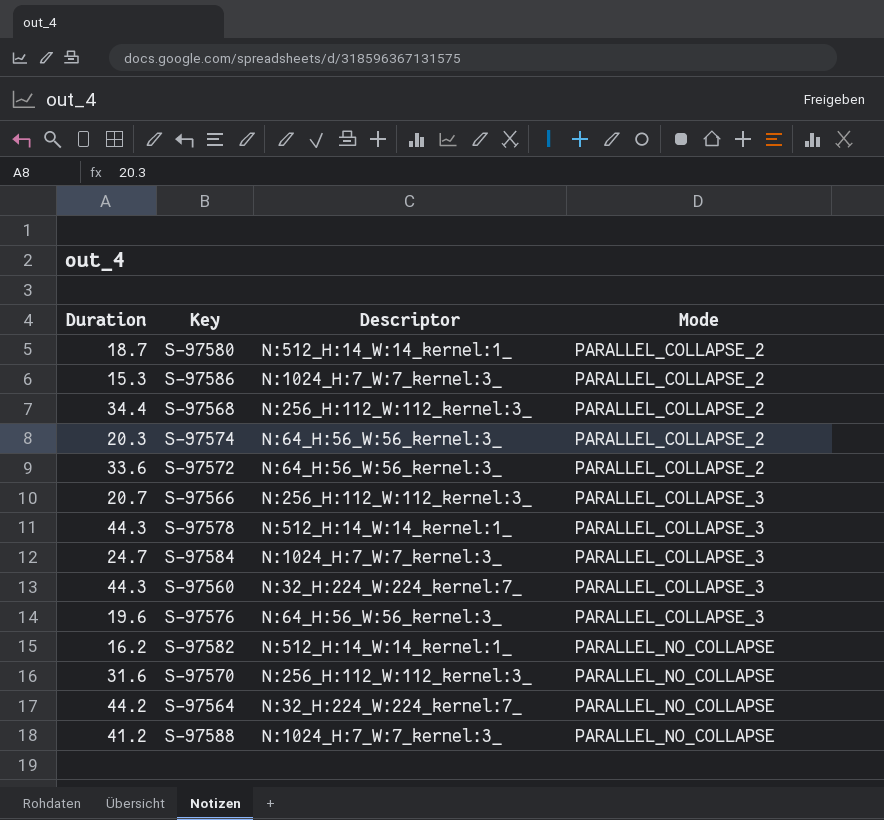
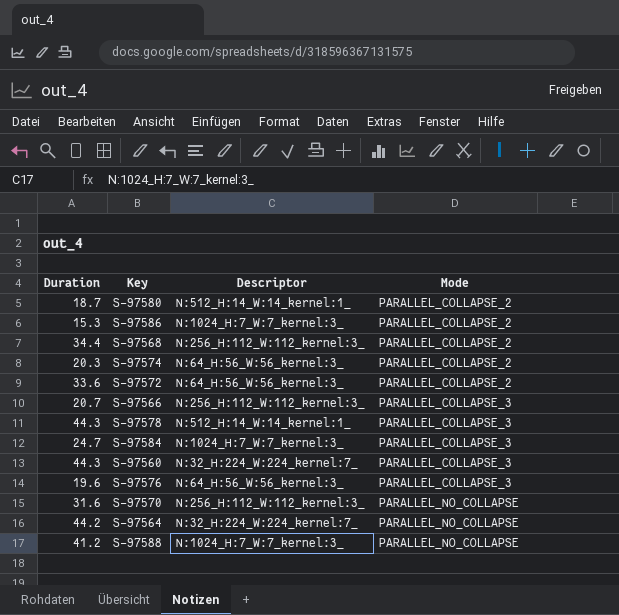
row S-97582: 16.2 | N:512_H:14_W:14_kernel:1_ | PARALLEL_NO_COLLAPSE -> none

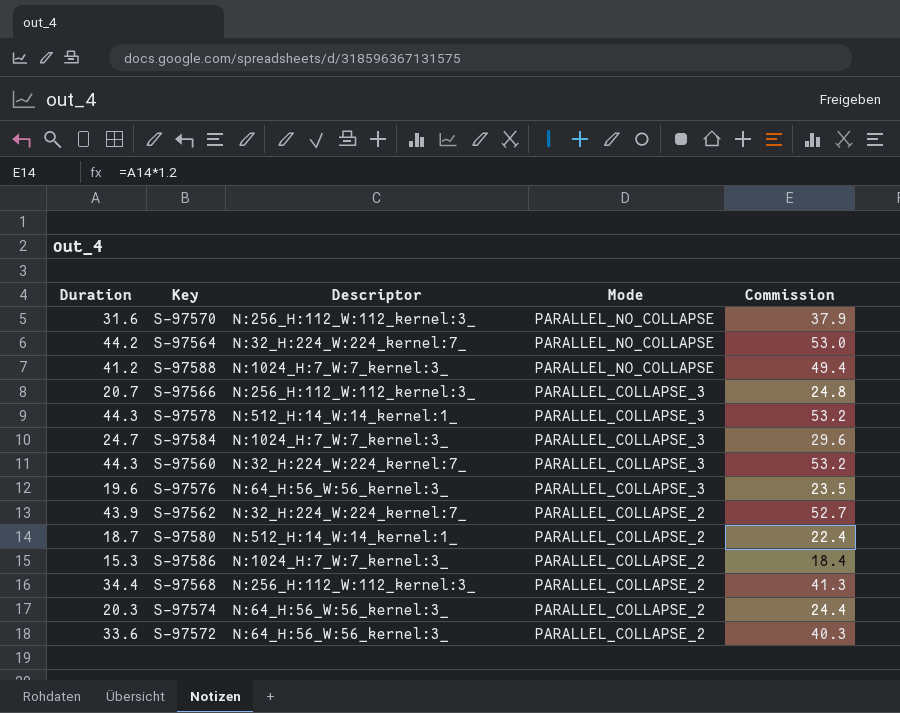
row order: Mode ascending -> Mode descending
column Commission | formula: none -> [Duration] * 1.2
row S-97562: none -> 43.9 | N:32_H:224_W:224_kernel:7_ | PARALLEL_COLLAPSE_2 | 52.7

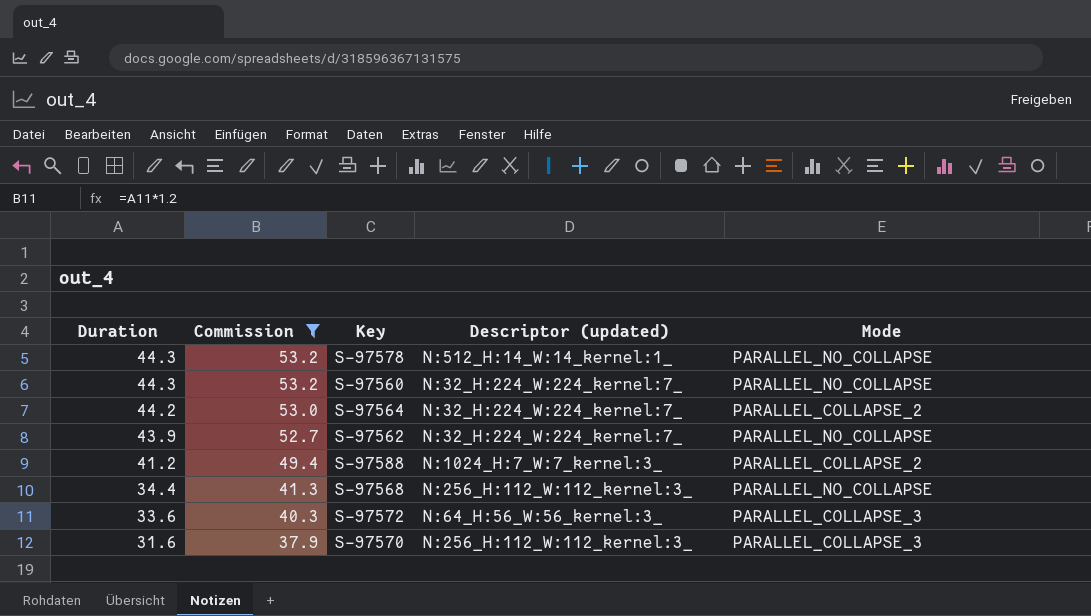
filter: none -> Commission >= 37.9
row order: Mode descending -> Duration descending
column Commission | position: 5 -> 2
column name: Descriptor -> Descriptor (updated)
S-97578 | Mode: PARALLEL_COLLAPSE_3 -> PARALLEL_NO_COLLAPSE
S-97560 | Mode: PARALLEL_COLLAPSE_3 -> PARALLEL_NO_COLLAPSE
S-97564 | Mode: PARALLEL_NO_COLLAPSE -> PARALLEL_COLLAPSE_2
S-97562 | Mode: PARALLEL_COLLAPSE_2 -> PARALLEL_NO_COLLAPSE
S-97588 | Mode: PARALLEL_NO_COLLAPSE -> PARALLEL_COLLAPSE_2
S-97568 | Mode: PARALLEL_COLLAPSE_2 -> PARALLEL_NO_COLLAPSE
S-97572 | Mode: PARALLEL_COLLAPSE_2 -> PARALLEL_COLLAPSE_3
S-97570 | Mode: PARALLEL_NO_COLLAPSE -> PARALLEL_COLLAPSE_3

